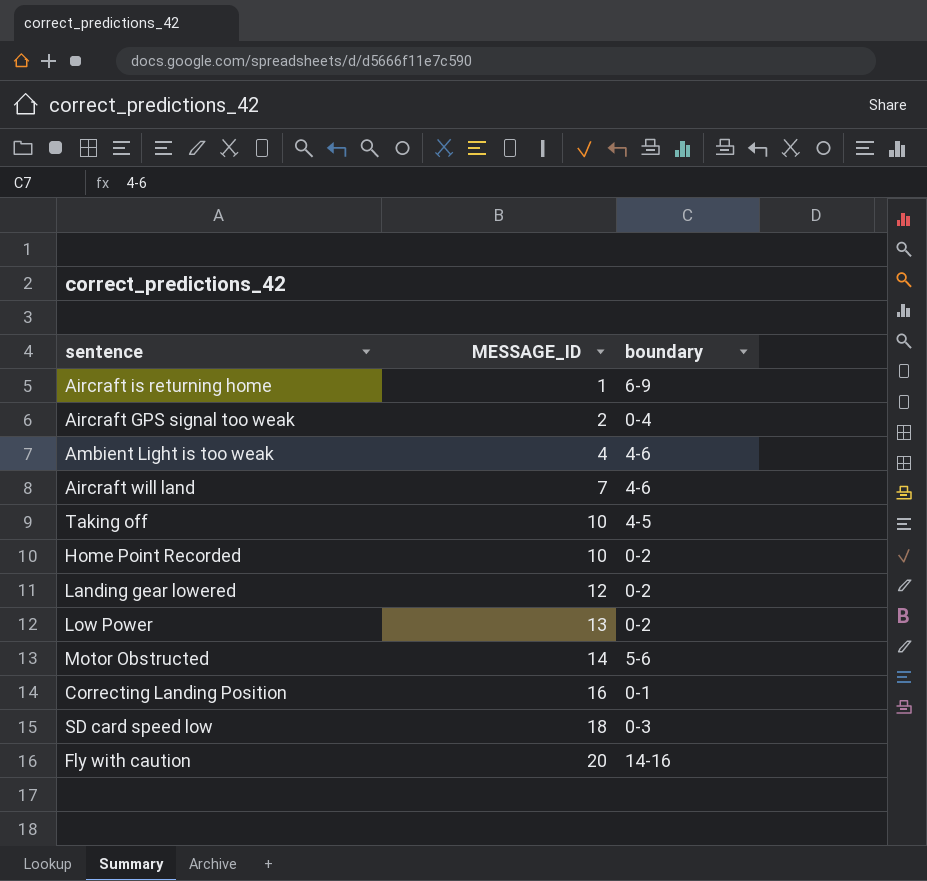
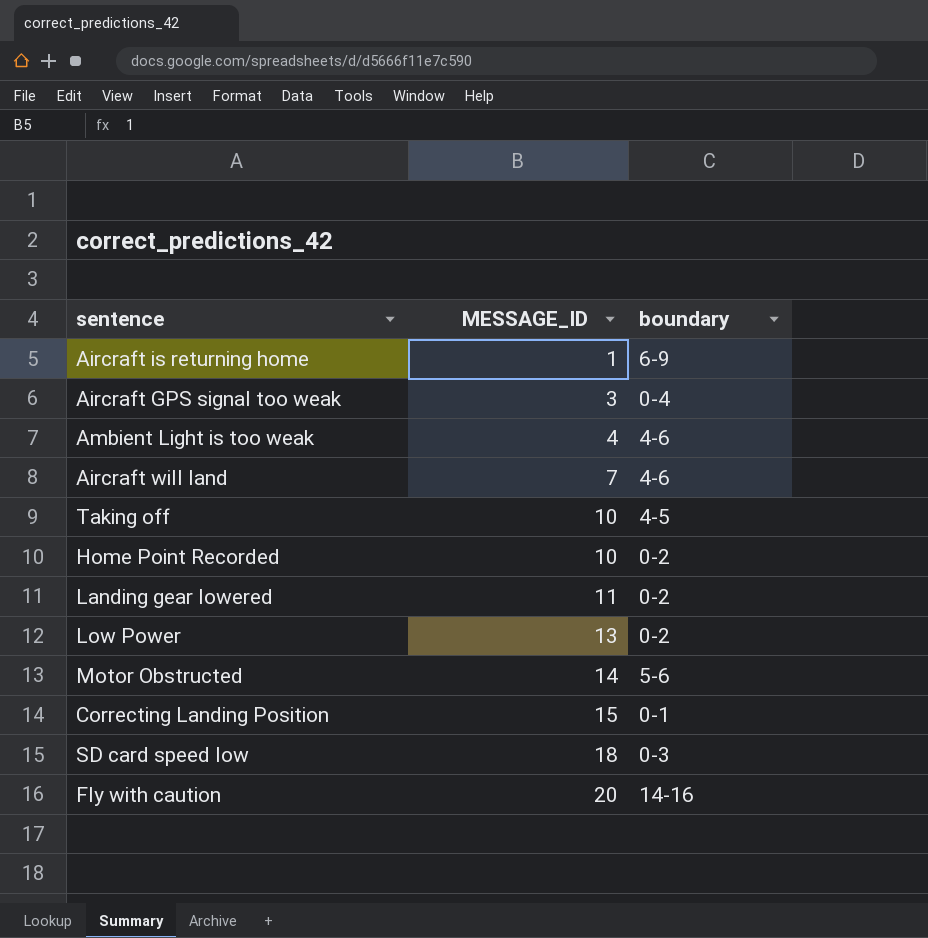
Aircraft GPS signal too weak | MESSAGE_ID: 2 -> 3
Landing gear lowered | MESSAGE_ID: 12 -> 11
Correcting Landing Position | MESSAGE_ID: 16 -> 15

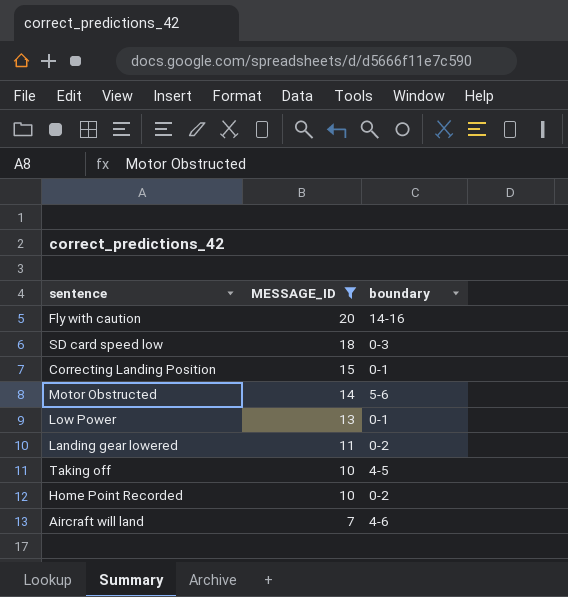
filter: none -> MESSAGE_ID >= 7
row order: MESSAGE_ID ascending -> MESSAGE_ID descending
Low Power | boundary: 0-2 -> 0-1

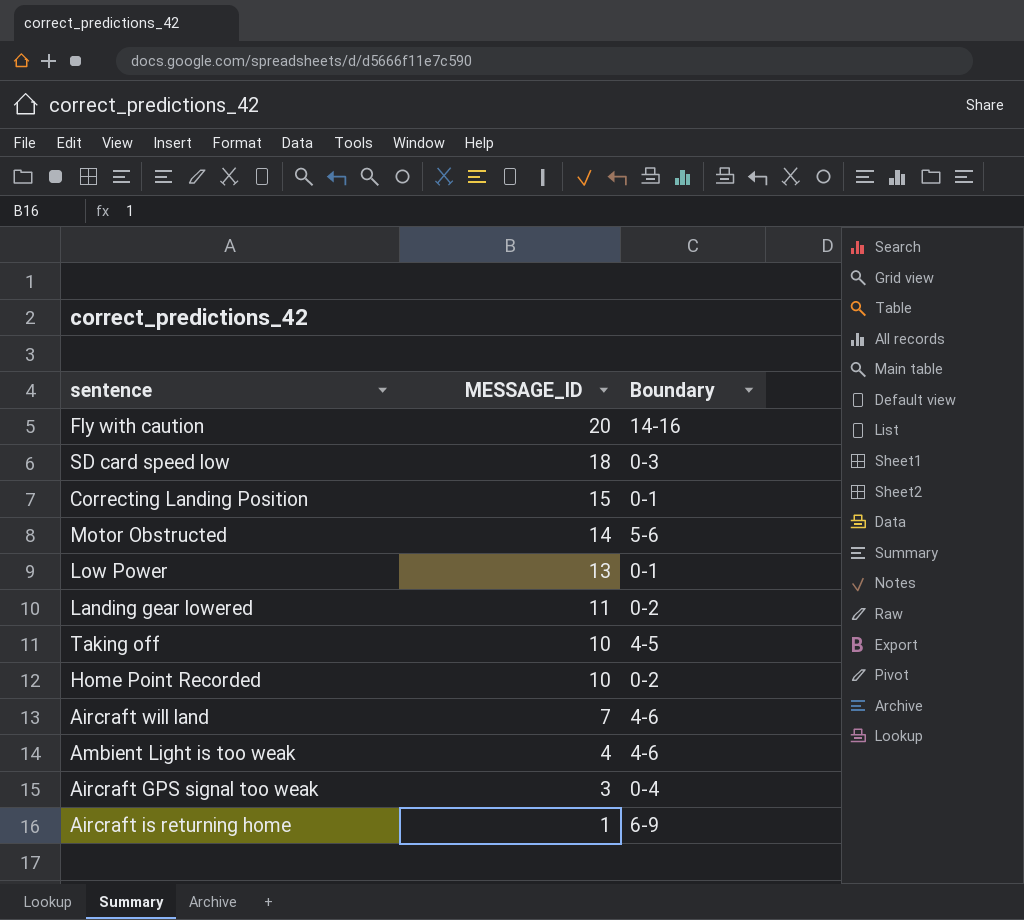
filter: MESSAGE_ID >= 7 -> none
column name: boundary -> Boundary

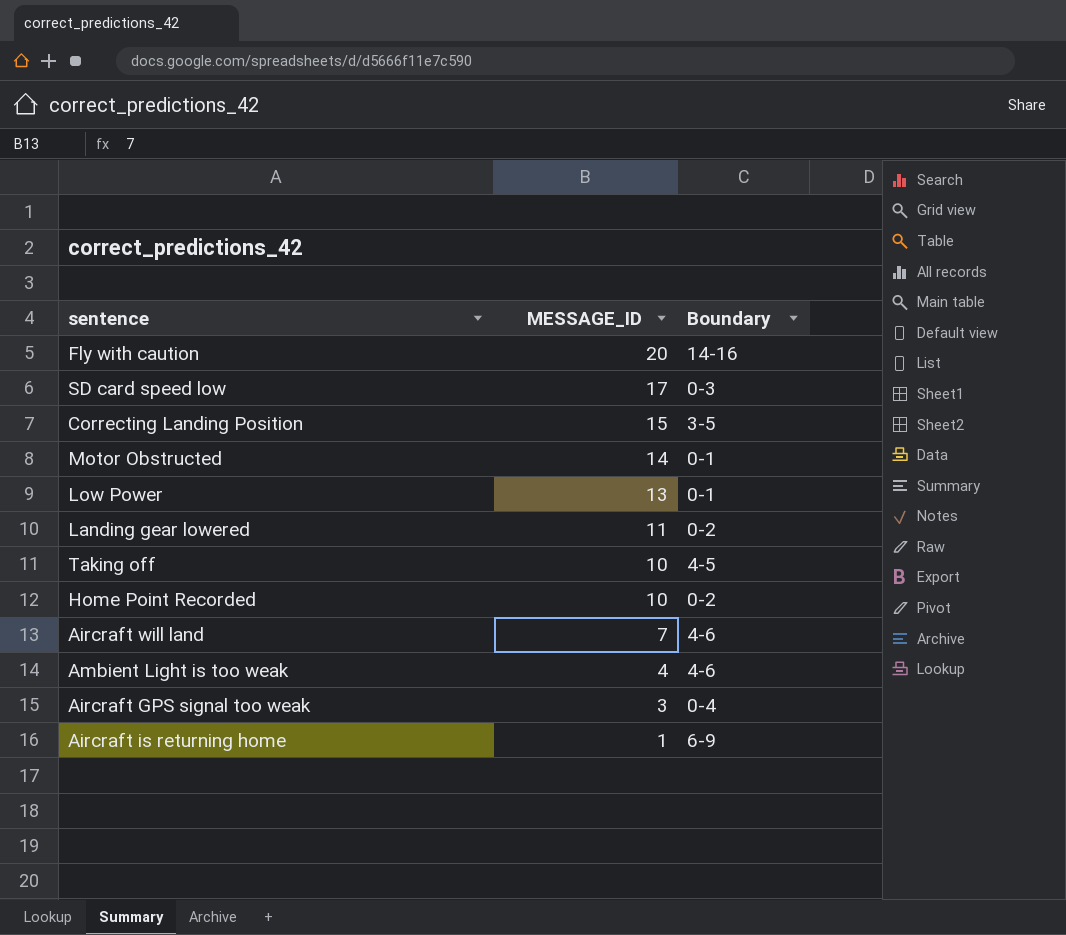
SD card speed low | MESSAGE_ID: 18 -> 17
Correcting Landing Position | Boundary: 0-1 -> 3-5
Motor Obstructed | Boundary: 5-6 -> 0-1

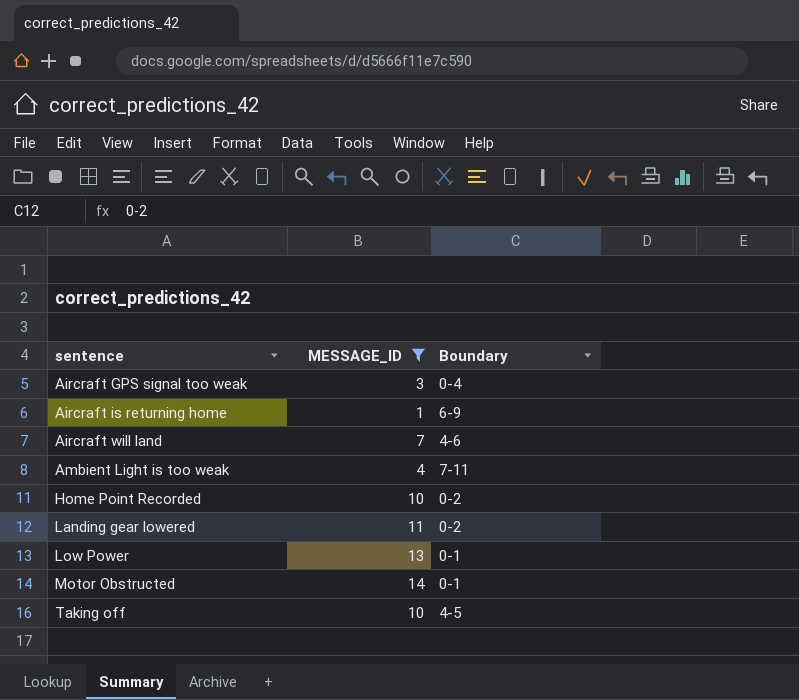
filter: none -> MESSAGE_ID <= 14
row order: MESSAGE_ID descending -> sentence ascending
Ambient Light is too weak | Boundary: 4-6 -> 7-11

